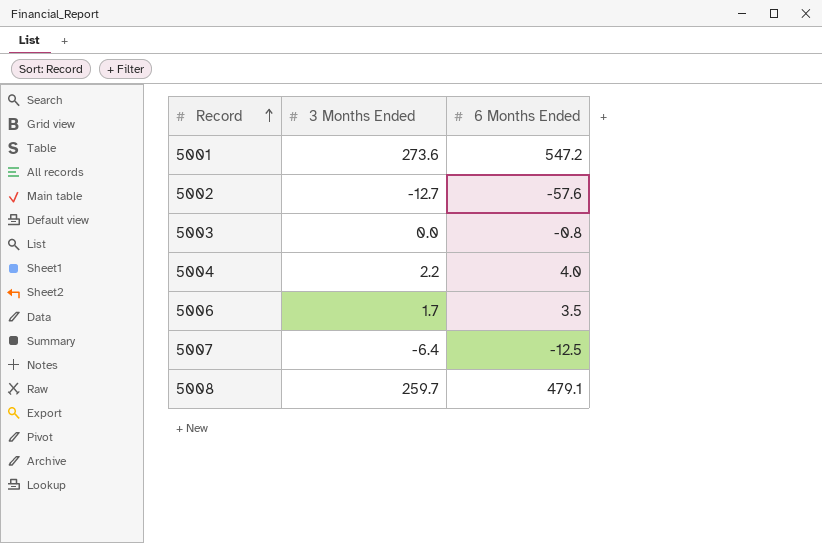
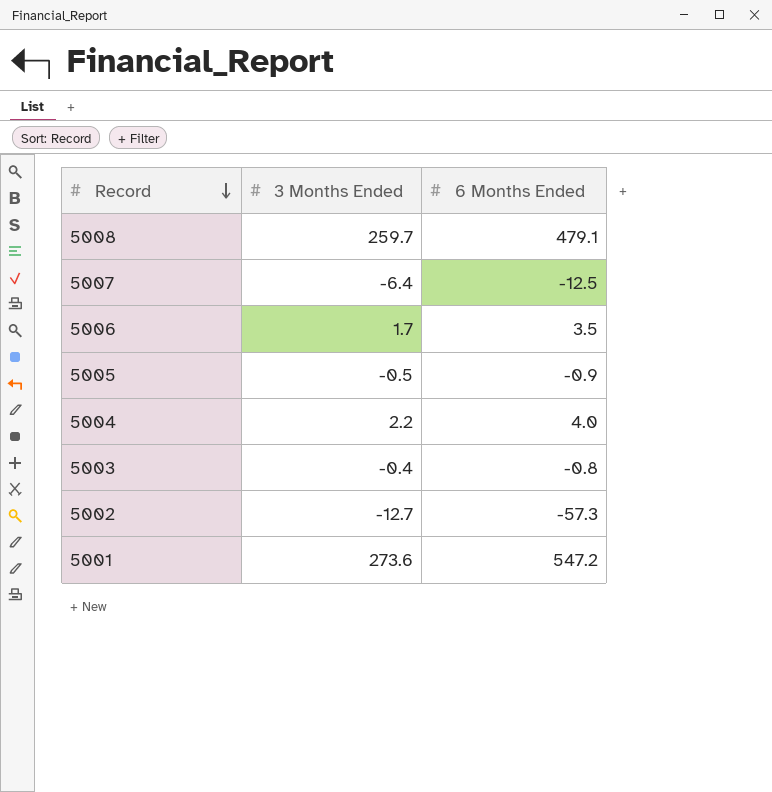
row order: Record ascending -> Record descending
row 5005: none -> -0.5 | -0.9
5003 | 3 Months Ended: 0.0 -> -0.4
5002 | 6 Months Ended: -57.6 -> -57.3

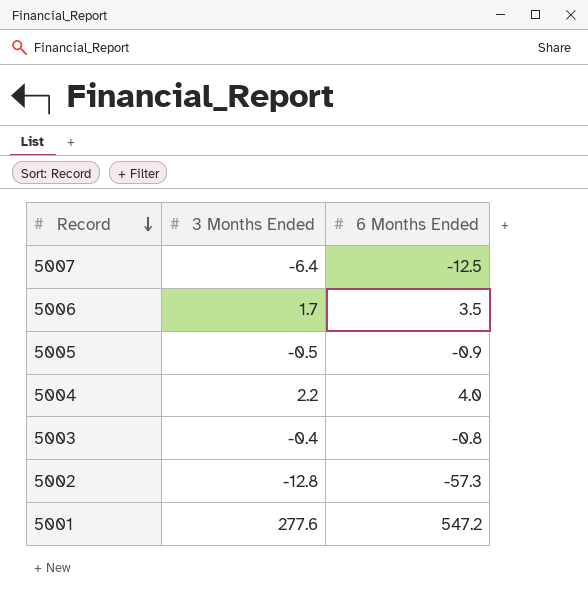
row 5008: 259.7 | 479.1 -> none
5002 | 3 Months Ended: -12.7 -> -12.8
5001 | 3 Months Ended: 273.6 -> 277.6

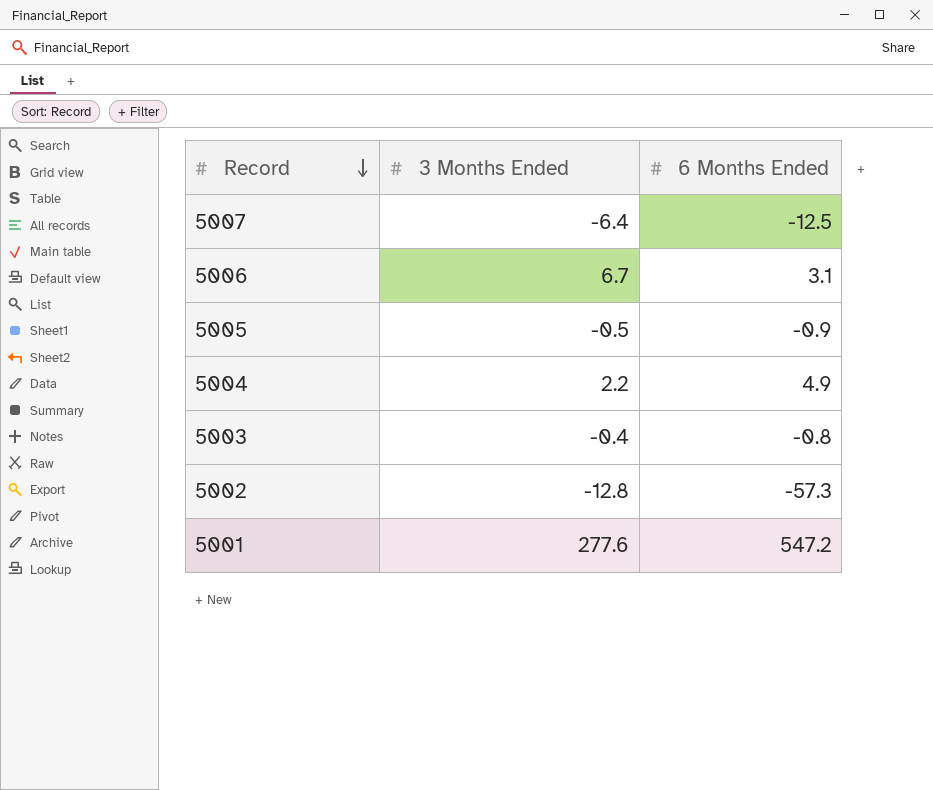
5006 | 3 Months Ended: 1.7 -> 6.7
5006 | 6 Months Ended: 3.5 -> 3.1
5004 | 6 Months Ended: 4.0 -> 4.9

